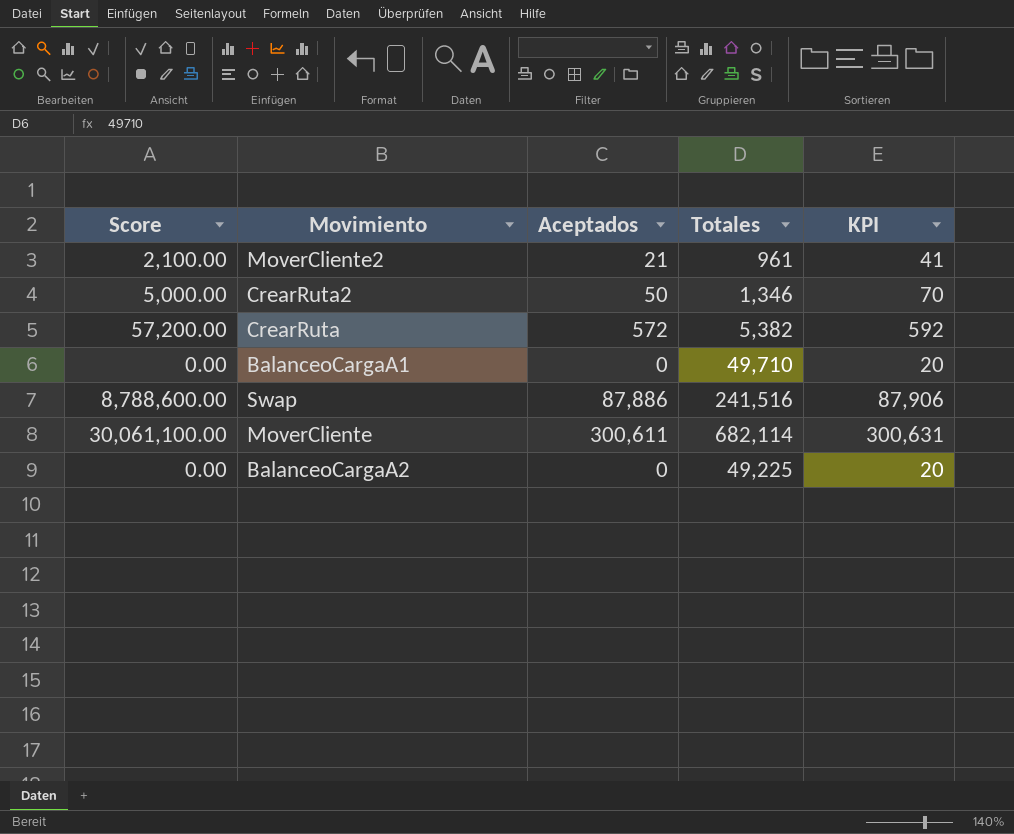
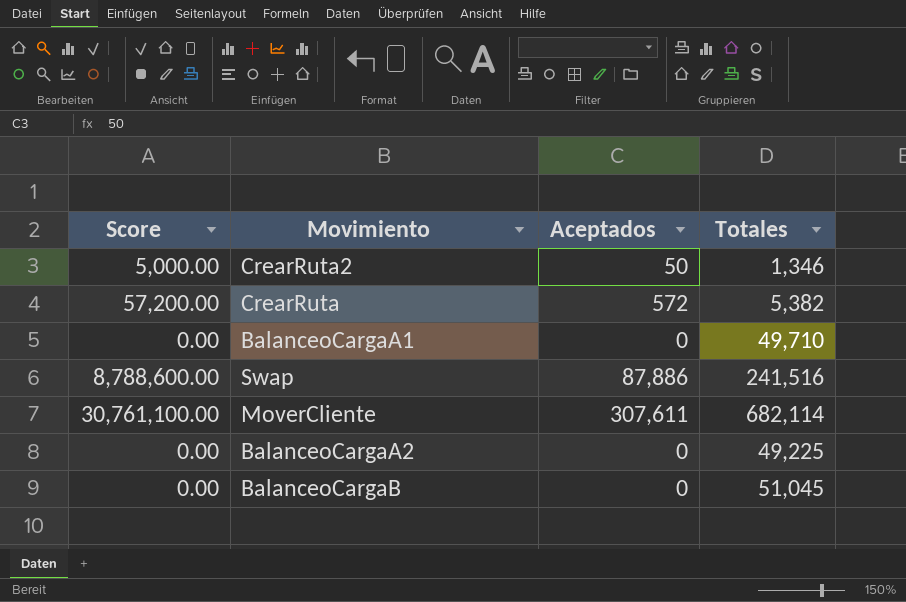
column KPI | formula: [Aceptados] + 20 -> none
row MoverCliente2: 2,100.00 | 21 | 961 | 41 -> none
MoverCliente | Score: 30,061,100.00 -> 30,761,100.00
MoverCliente | Aceptados: 300,611 -> 307,611
row BalanceoCargaB: none -> 0.00 | 0 | 51,045

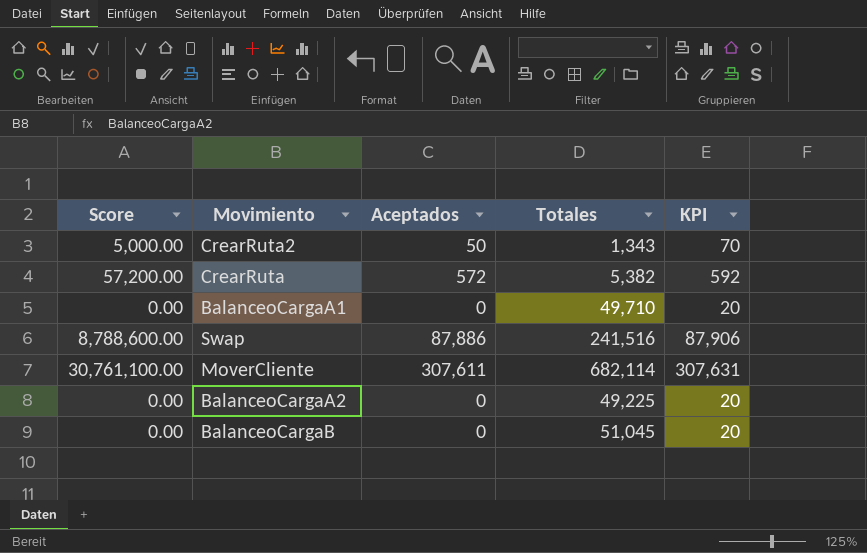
column KPI | formula: none -> [Aceptados] + 20
CrearRuta2 | Totales: 1,346 -> 1,343

